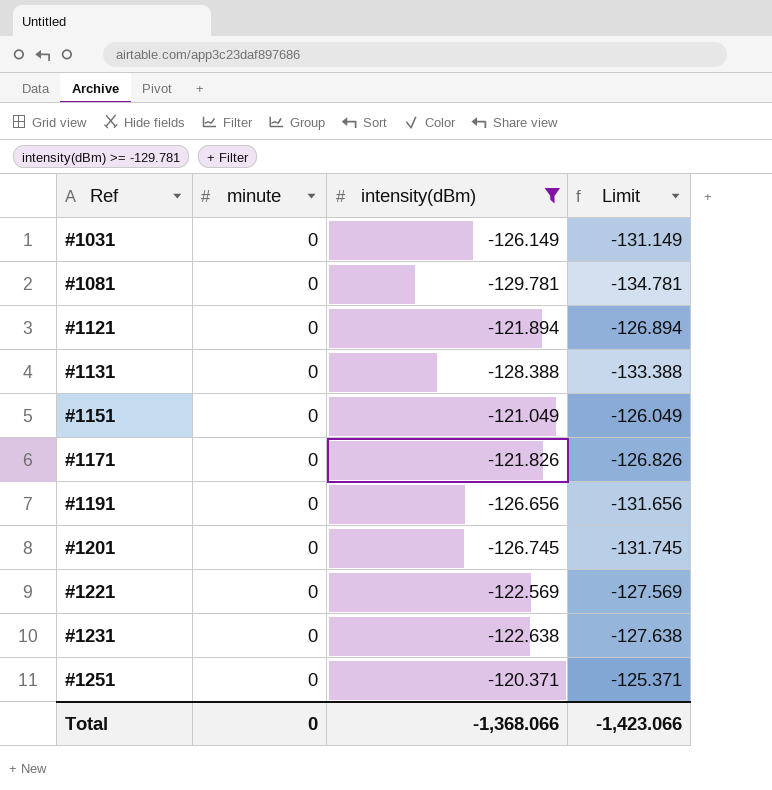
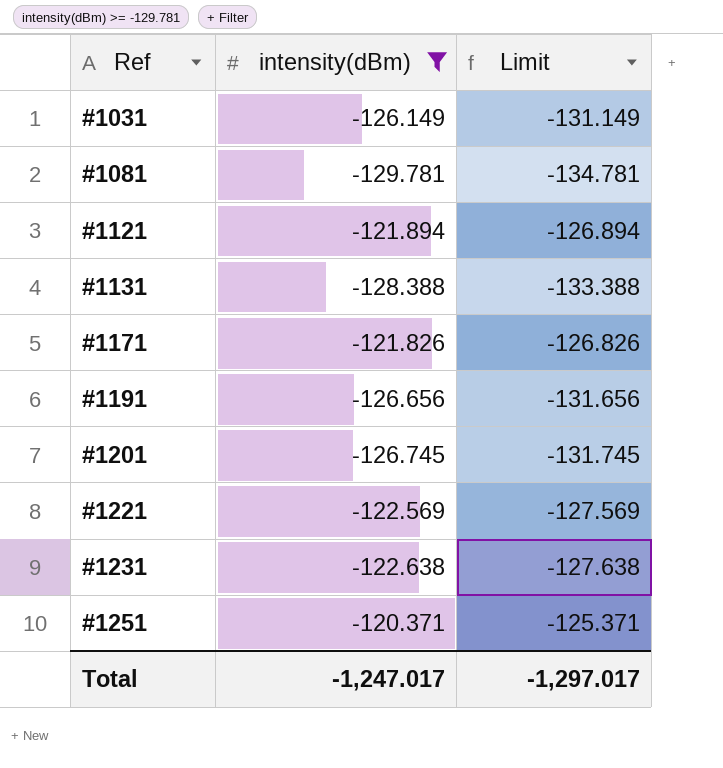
column minute | position: 2 -> none
row #1151: 0 | -121.049 | -126.049 -> none
Total | intensity(dBm): -1,368.066 -> -1,247.017
Total | Limit: -1,423.066 -> -1,297.017

